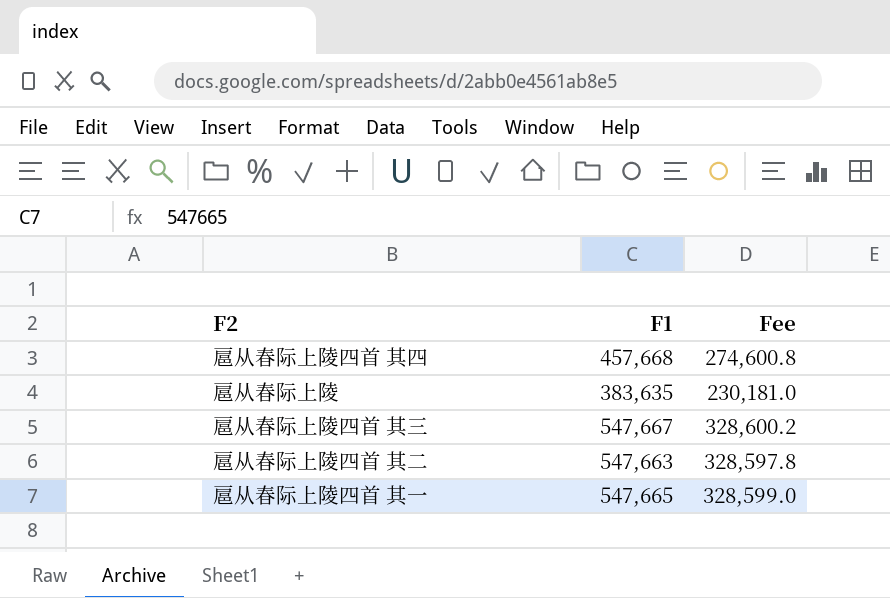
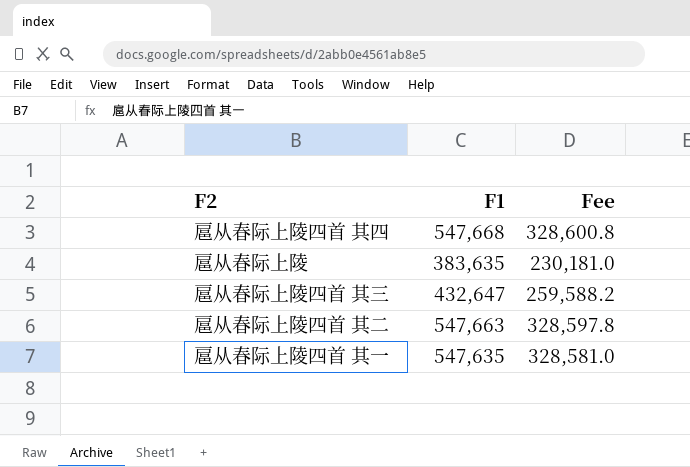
扈从春际上陵四首 其四 | F1: 457,668 -> 547,668
扈从春际上陵四首 其四 | Fee: 274,600.8 -> 328,600.8
扈从春际上陵四首 其三 | F1: 547,667 -> 432,647
扈从春际上陵四首 其三 | Fee: 328,600.2 -> 259,588.2
扈从春际上陵四首 其一 | F1: 547,665 -> 547,635
扈从春际上陵四首 其一 | Fee: 328,599.0 -> 328,581.0

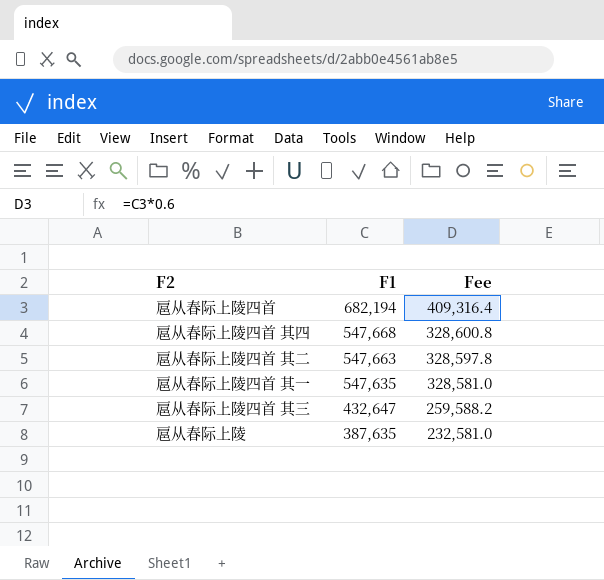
row order: none -> F1 descending
row 扈从春际上陵四首: none -> 682,194 | 409,316.4
扈从春际上陵 | F1: 383,635 -> 387,635
扈从春际上陵 | Fee: 230,181.0 -> 232,581.0

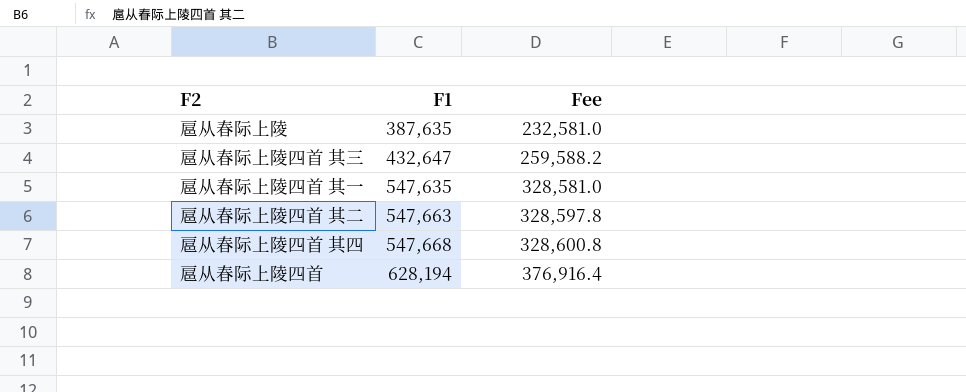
row order: F1 descending -> F1 ascending
扈从春际上陵四首 | F1: 682,194 -> 628,194
扈从春际上陵四首 | Fee: 409,316.4 -> 376,916.4

